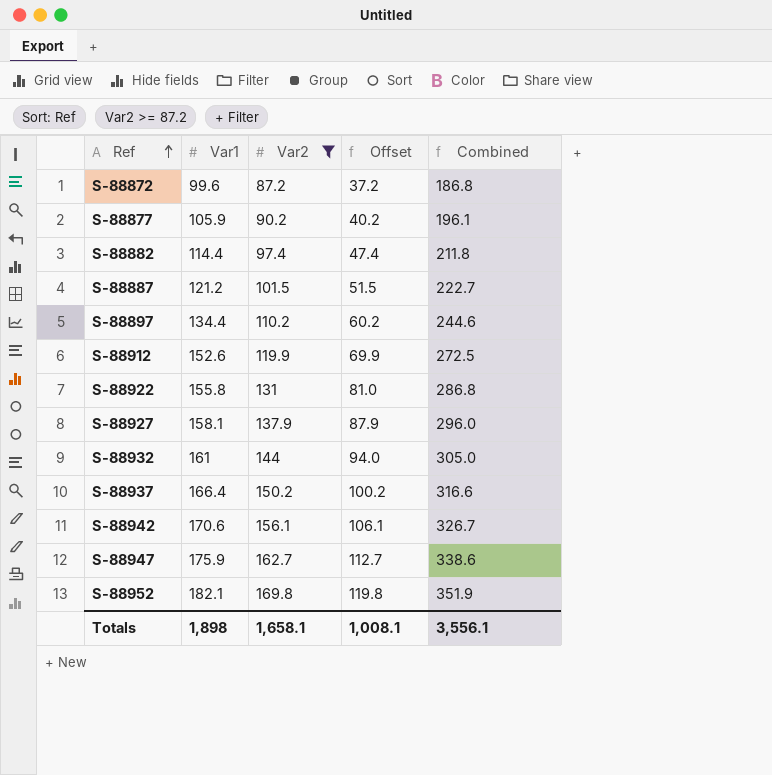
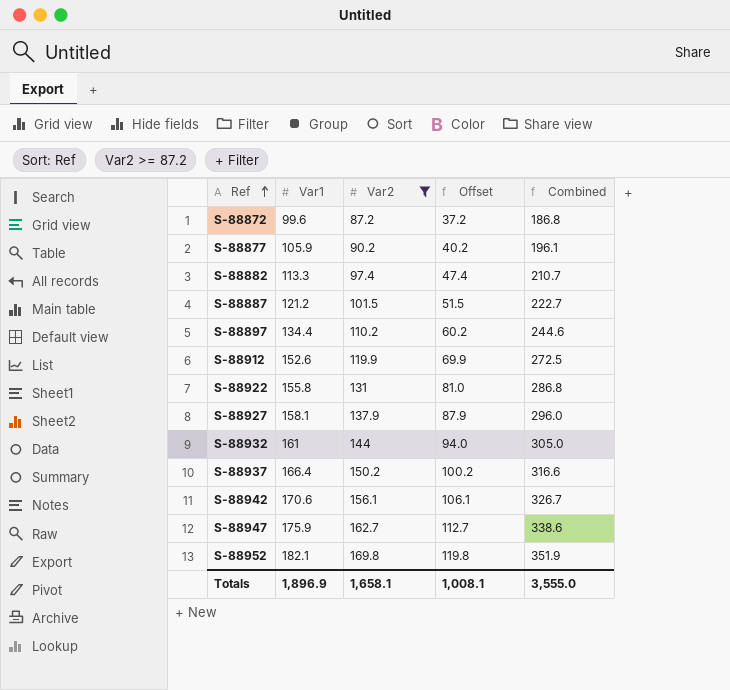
S-88882 | Var1: 114.4 -> 113.3
S-88882 | Combined: 211.8 -> 210.7
Totals | Var1: 1,898 -> 1,896.9
Totals | Combined: 3,556.1 -> 3,555.0

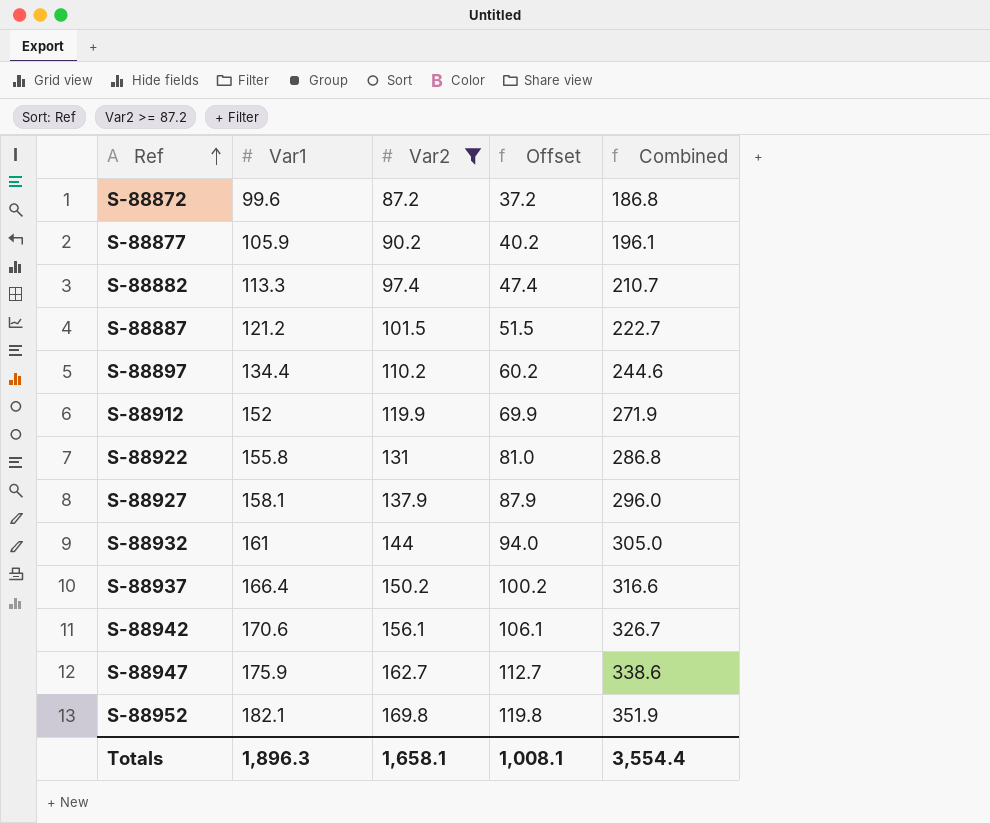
S-88912 | Var1: 152.6 -> 152
S-88912 | Combined: 272.5 -> 271.9
Totals | Var1: 1,896.9 -> 1,896.3
Totals | Combined: 3,555.0 -> 3,554.4

